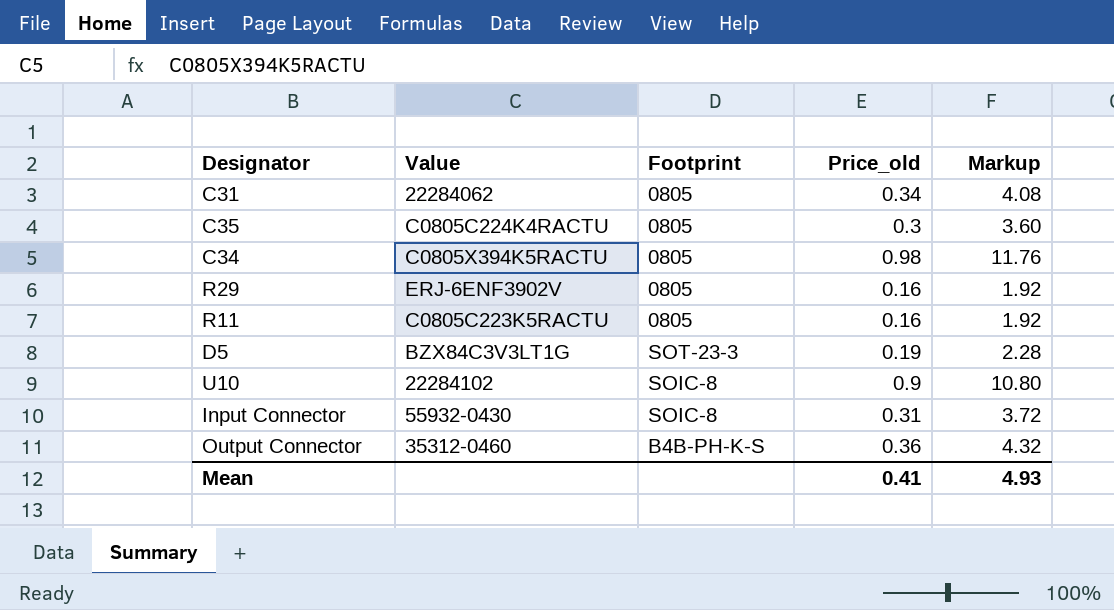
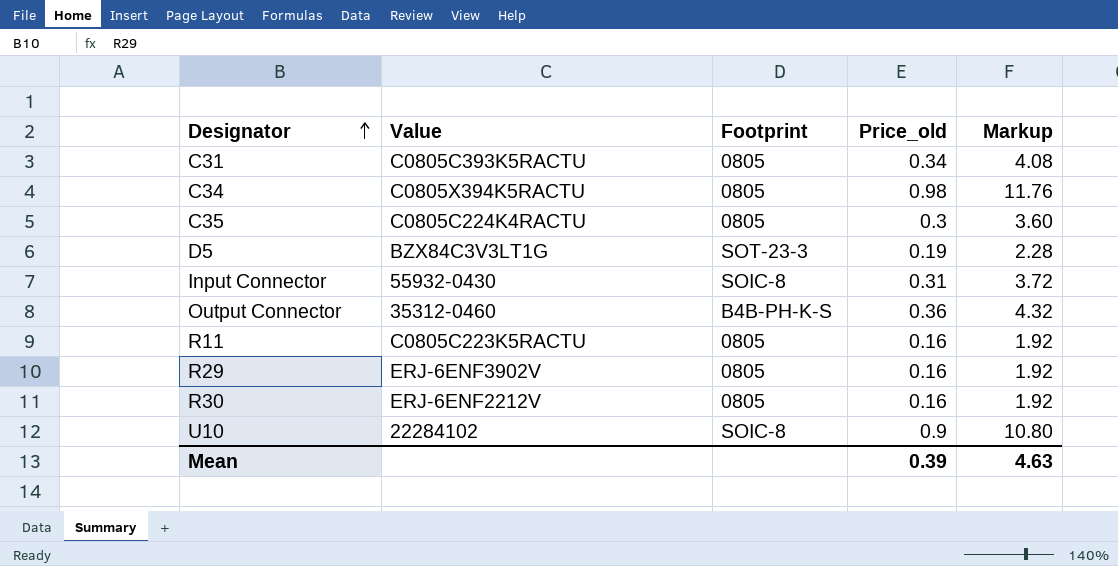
row order: none -> Designator ascending
C31 | Value: 22284062 -> C0805C393K5RACTU
row R30: none -> ERJ-6ENF2212V | 0805 | 0.16 | 1.92
Mean | Price_old: 0.41 -> 0.39
Mean | Markup: 4.93 -> 4.63

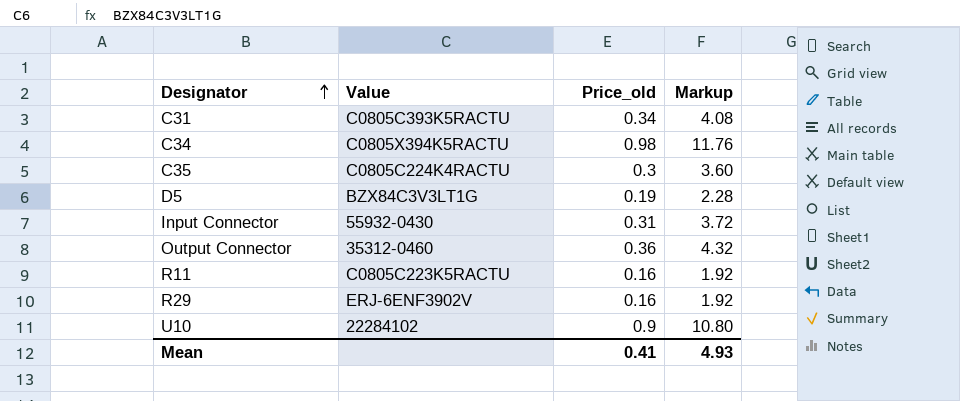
column Footprint | position: 3 -> none
row R30: ERJ-6ENF2212V | 0805 | 0.16 | 1.92 -> none
Mean | Price_old: 0.39 -> 0.41
Mean | Markup: 4.63 -> 4.93

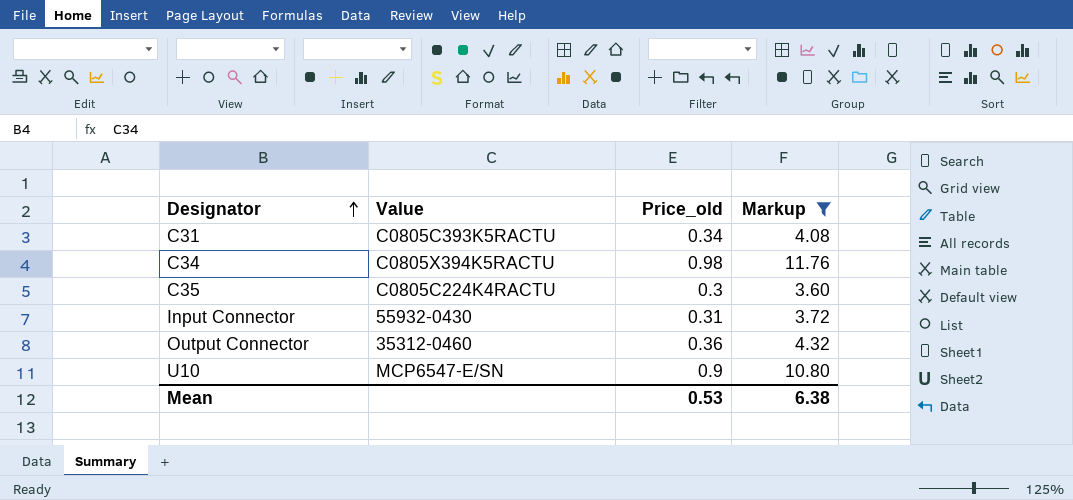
filter: none -> Markup >= 3.60
U10 | Value: 22284102 -> MCP6547-E/SN
Mean | Price_old: 0.41 -> 0.53
Mean | Markup: 4.93 -> 6.38

